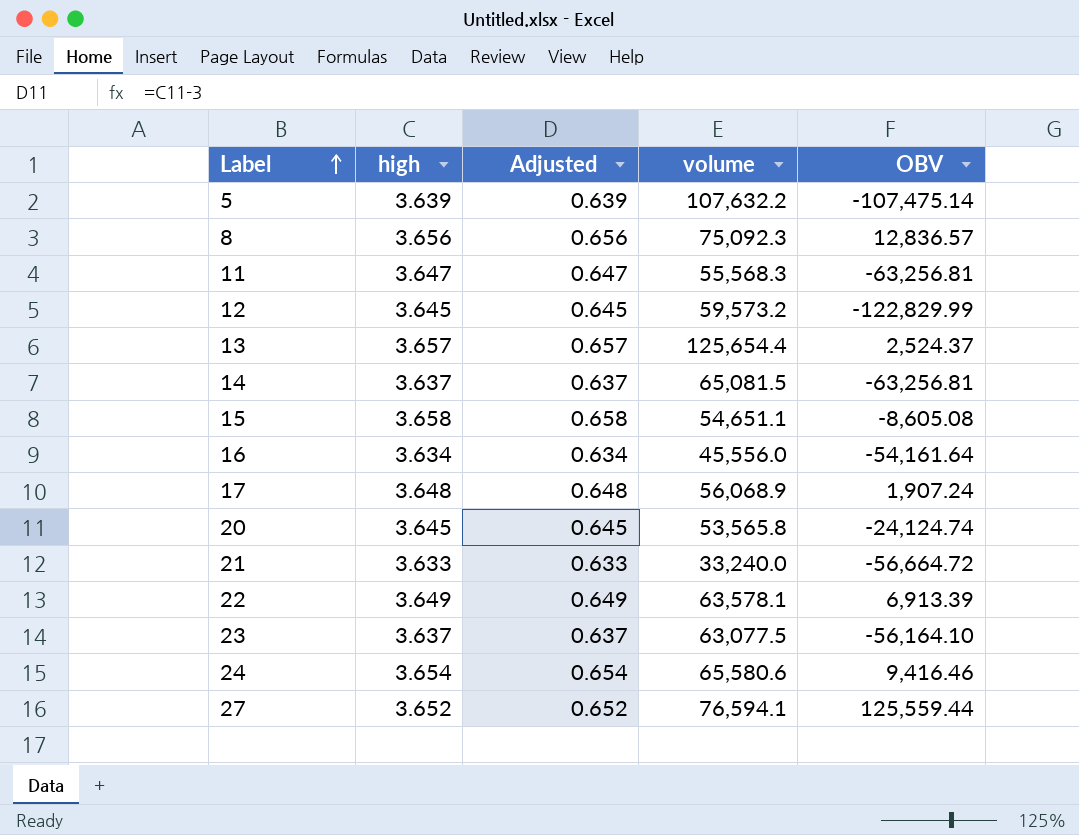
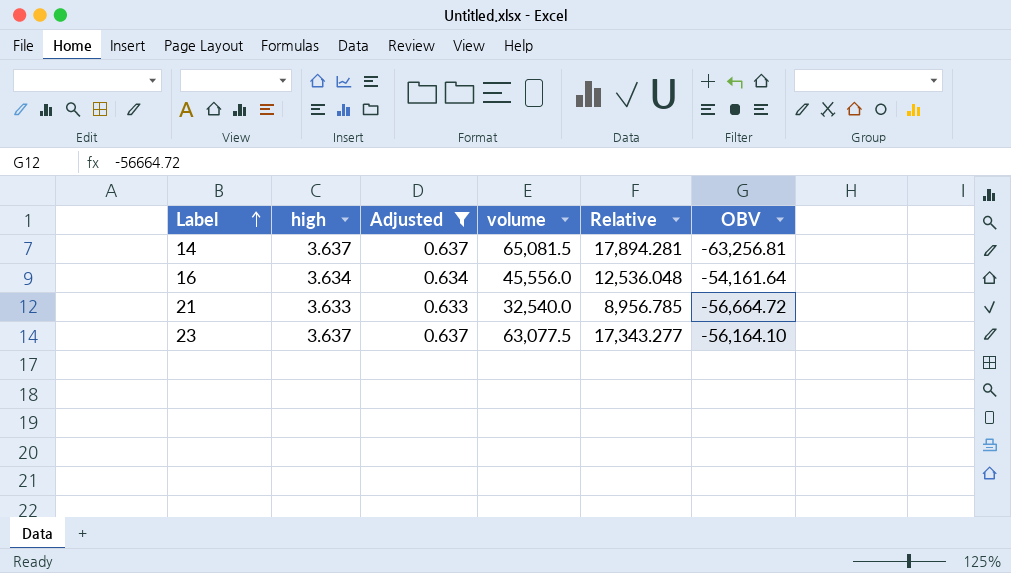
filter: none -> Adjusted <= 0.637
column Relative | formula: none -> [volume] / [high]
21 | volume: 33,240.0 -> 32,540.0

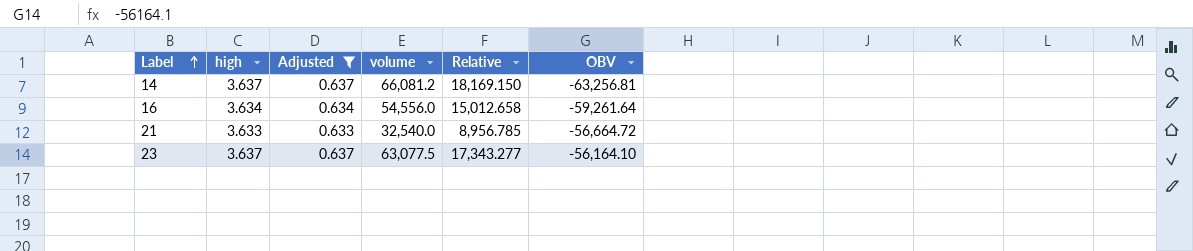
14 | volume: 65,081.5 -> 66,081.2
14 | Relative: 17,894.281 -> 18,169.150
16 | volume: 45,556.0 -> 54,556.0
16 | Relative: 12,536.048 -> 15,012.658
16 | OBV: -54,161.64 -> -59,261.64

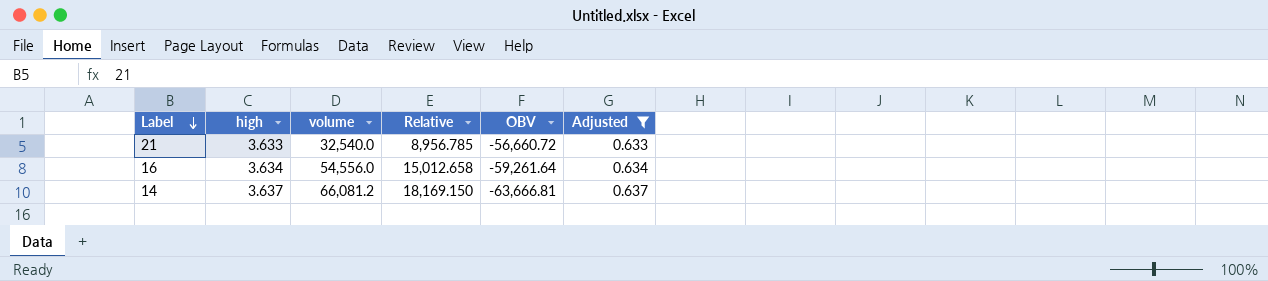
row order: Label ascending -> Label descending
column Adjusted | position: 3 -> 6
row 23: 3.637 | 0.637 | 63,077.5 | 17,343.277 | -56,164.10 -> none
21 | OBV: -56,664.72 -> -56,660.72
14 | OBV: -63,256.81 -> -63,666.81

